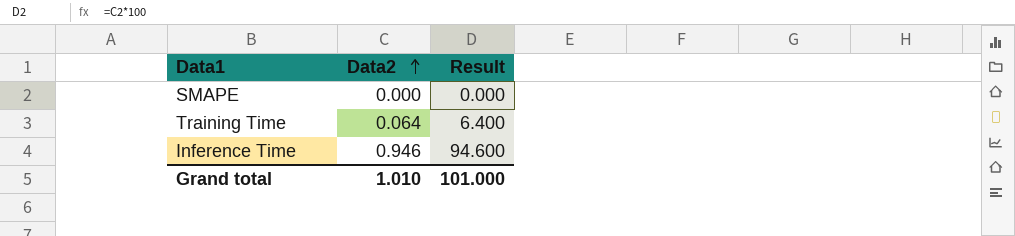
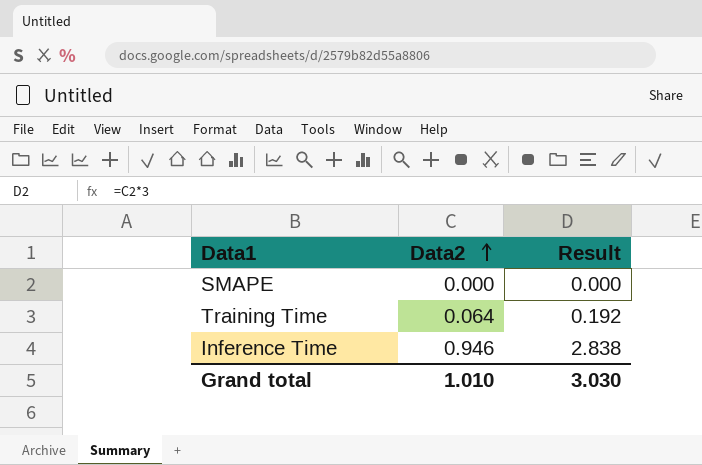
column Result | formula: [Data2] * 100 -> [Data2] * 3
Grand total | Result: 101.000 -> 3.030

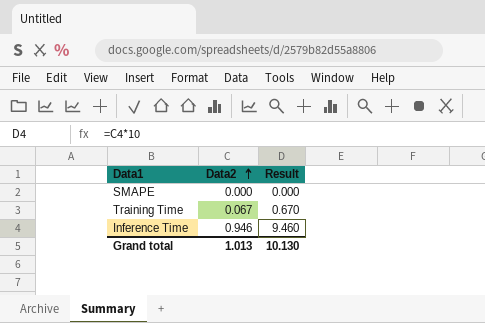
column Result | formula: [Data2] * 3 -> [Data2] * 10
Training Time | Data2: 0.064 -> 0.067
Grand total | Data2: 1.010 -> 1.013
Grand total | Result: 3.030 -> 10.130

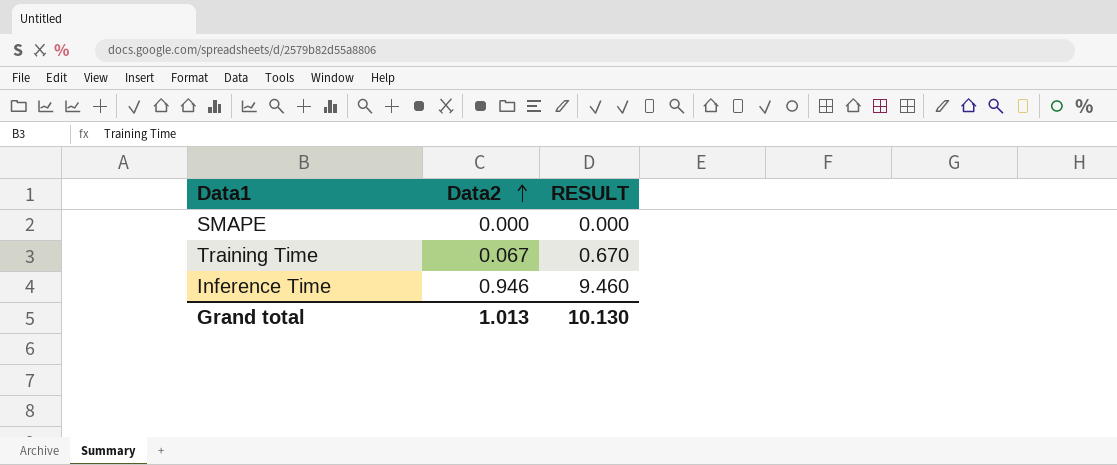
column name: Result -> RESULT

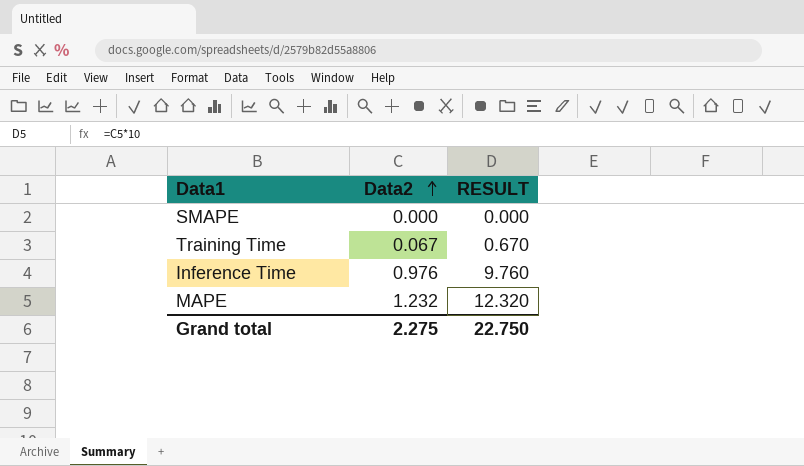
Inference Time | Data2: 0.946 -> 0.976
Inference Time | RESULT: 9.460 -> 9.760
row MAPE: none -> 1.232 | 12.320
Grand total | Data2: 1.013 -> 2.275
Grand total | RESULT: 10.130 -> 22.750

